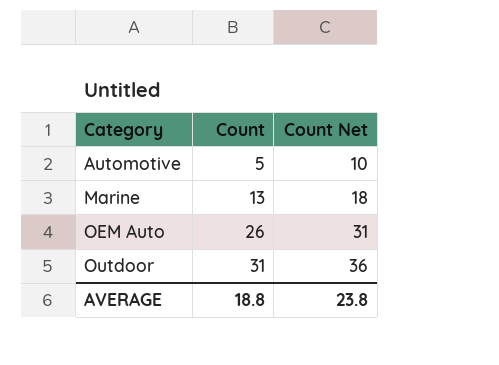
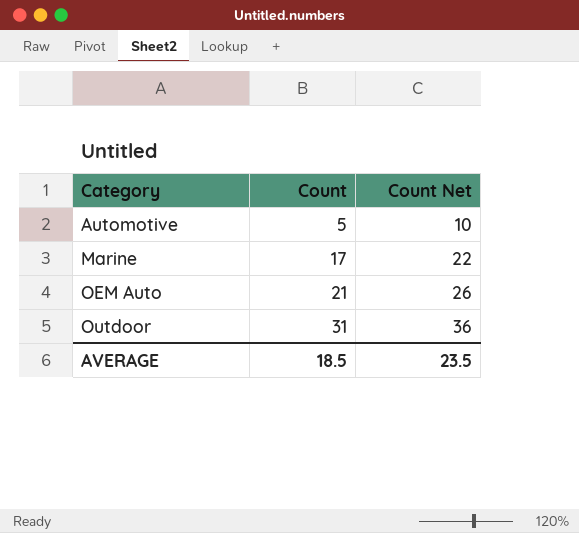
Marine | Count: 13 -> 17
Marine | Count Net: 18 -> 22
OEM Auto | Count: 26 -> 21
OEM Auto | Count Net: 31 -> 26
AVERAGE | Count: 18.8 -> 18.5
AVERAGE | Count Net: 23.8 -> 23.5

